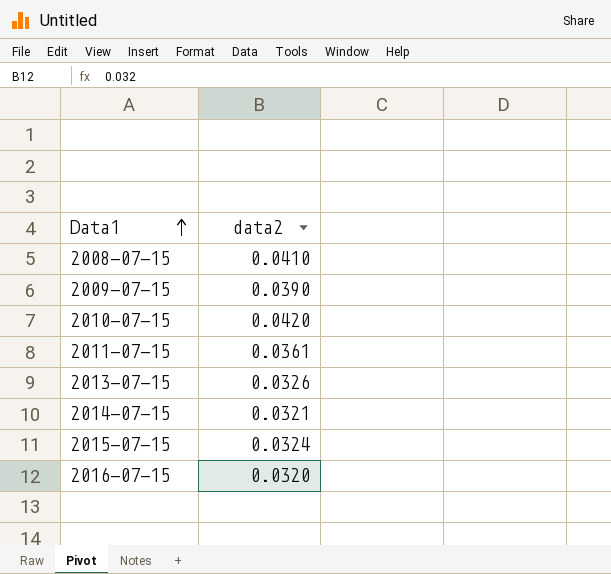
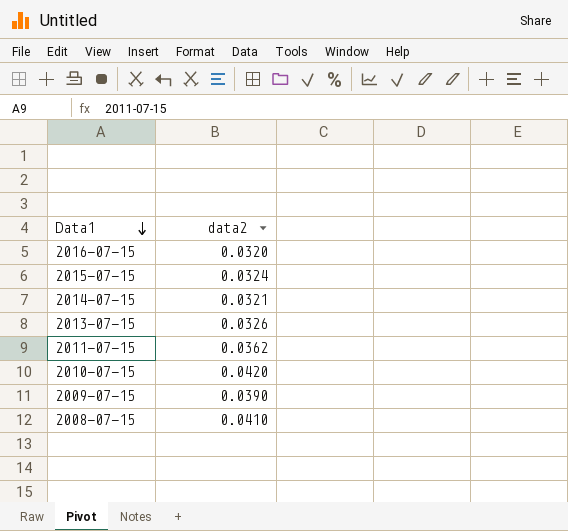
row order: Data1 ascending -> Data1 descending
2011-07-15 | data2: 0.0361 -> 0.0362

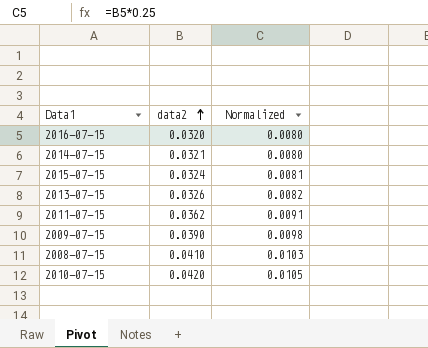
row order: Data1 descending -> data2 ascending
column Normalized | formula: none -> [data2] * 0.25

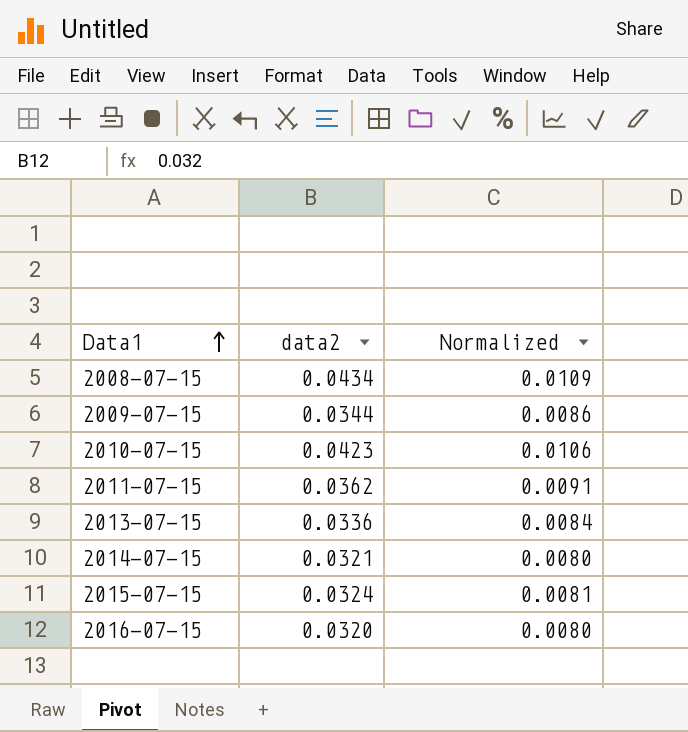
row order: data2 ascending -> Data1 ascending
2008-07-15 | data2: 0.0410 -> 0.0434
2008-07-15 | Normalized: 0.0103 -> 0.0109
2009-07-15 | data2: 0.0390 -> 0.0344
2009-07-15 | Normalized: 0.0098 -> 0.0086
2010-07-15 | data2: 0.0420 -> 0.0423
2010-07-15 | Normalized: 0.0105 -> 0.0106
2013-07-15 | data2: 0.0326 -> 0.0336
2013-07-15 | Normalized: 0.0082 -> 0.0084

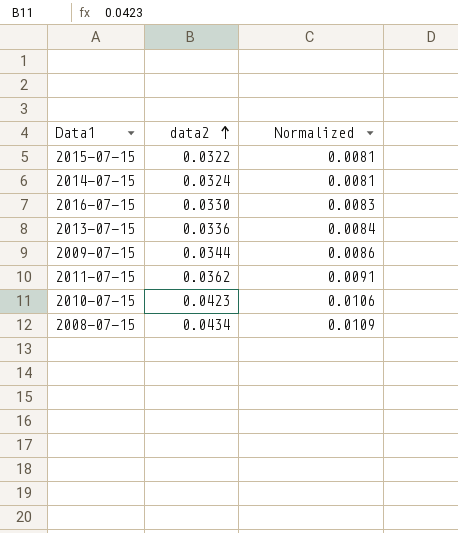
row order: Data1 ascending -> data2 ascending
2015-07-15 | data2: 0.0324 -> 0.0322
2014-07-15 | data2: 0.0321 -> 0.0324
2014-07-15 | Normalized: 0.0080 -> 0.0081
2016-07-15 | data2: 0.0320 -> 0.0330
2016-07-15 | Normalized: 0.0080 -> 0.0083

